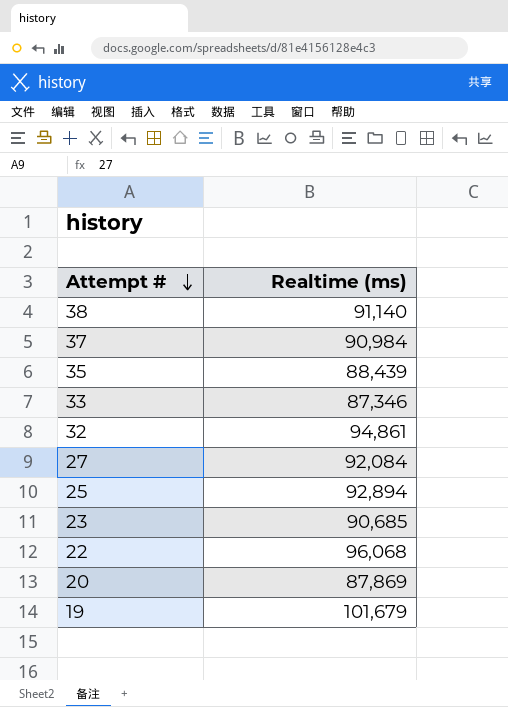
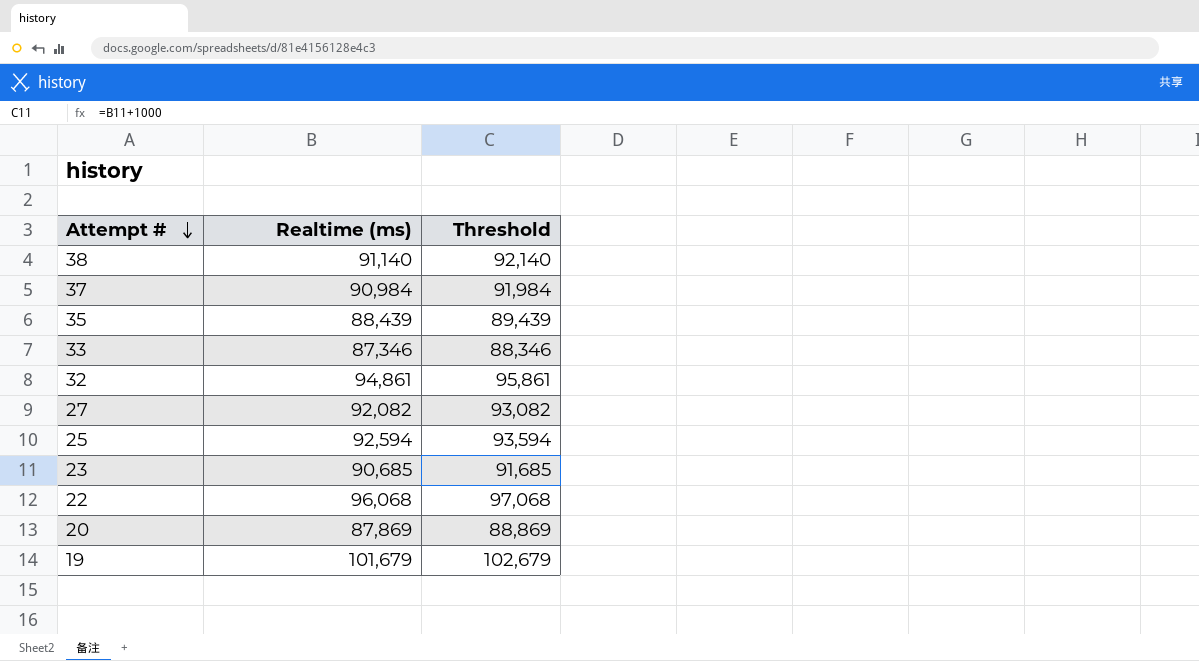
column Threshold | formula: none -> [Realtime (ms)] + 1000
27 | Realtime (ms): 92,084 -> 92,082
25 | Realtime (ms): 92,894 -> 92,594

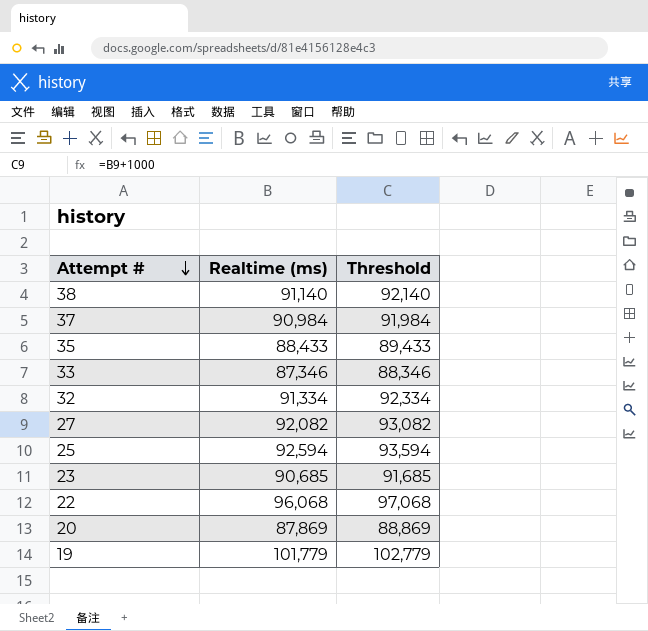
35 | Realtime (ms): 88,439 -> 88,433
35 | Threshold: 89,439 -> 89,433
32 | Realtime (ms): 94,861 -> 91,334
32 | Threshold: 95,861 -> 92,334
19 | Realtime (ms): 101,679 -> 101,779
19 | Threshold: 102,679 -> 102,779

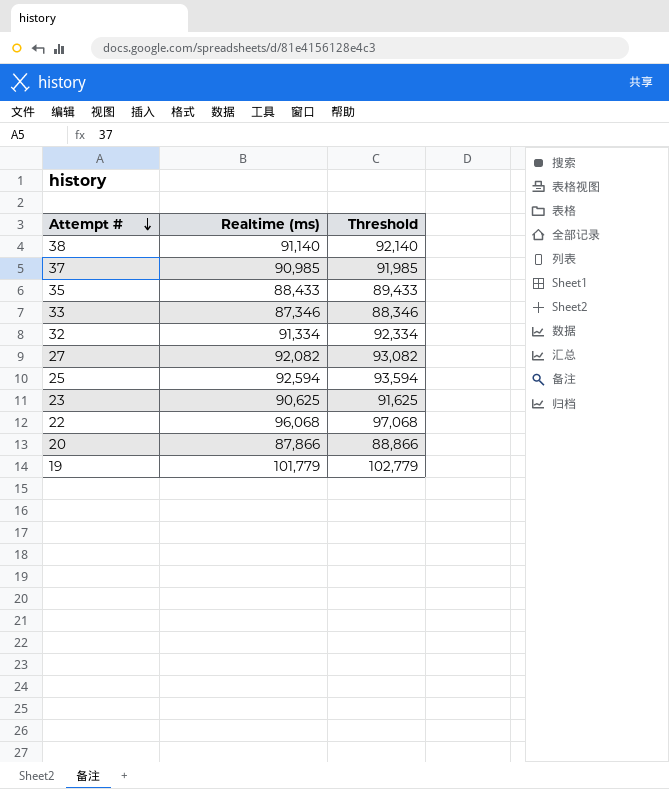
37 | Realtime (ms): 90,984 -> 90,985
37 | Threshold: 91,984 -> 91,985
23 | Realtime (ms): 90,685 -> 90,625
23 | Threshold: 91,685 -> 91,625
20 | Realtime (ms): 87,869 -> 87,866
20 | Threshold: 88,869 -> 88,866

